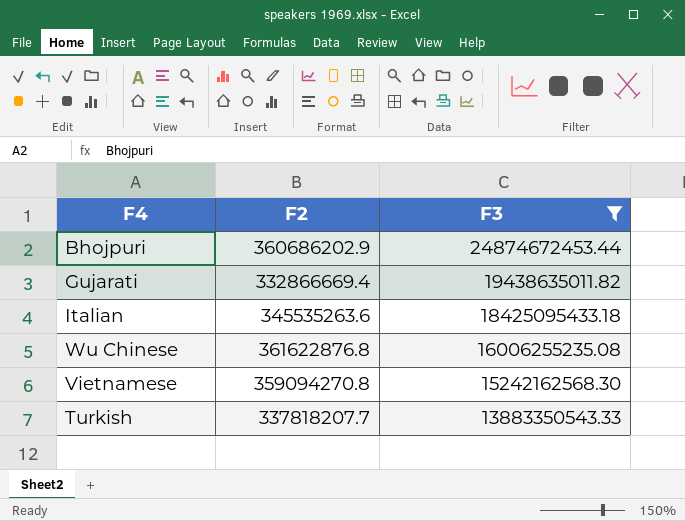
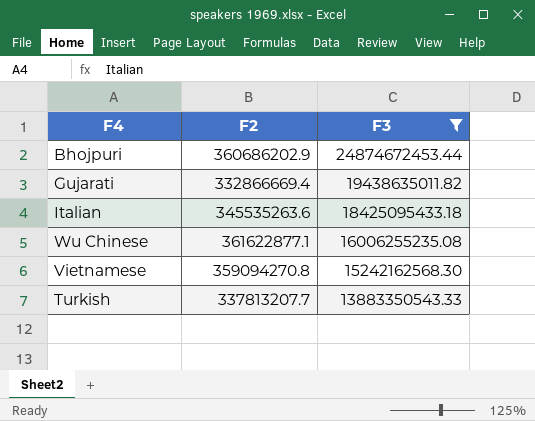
Wu Chinese | F2: 361622876.8 -> 361622877.1
Turkish | F2: 337818207.7 -> 337813207.7

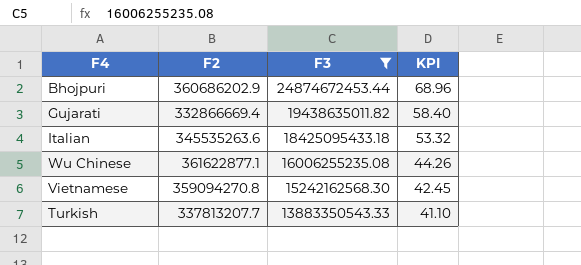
column KPI | formula: none -> [F3] / [F2]

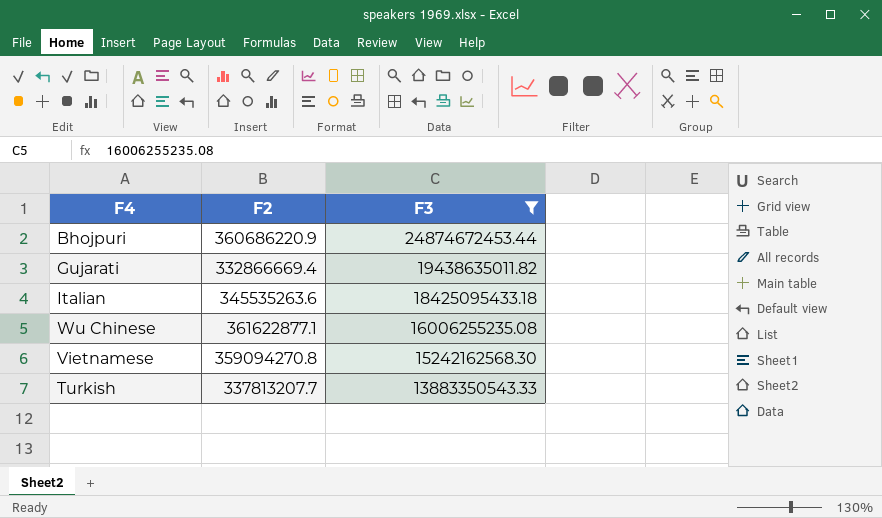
column KPI | formula: [F3] / [F2] -> none
Bhojpuri | F2: 360686202.9 -> 360686220.9

